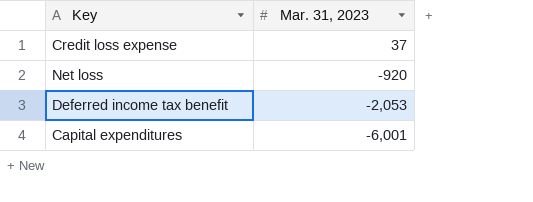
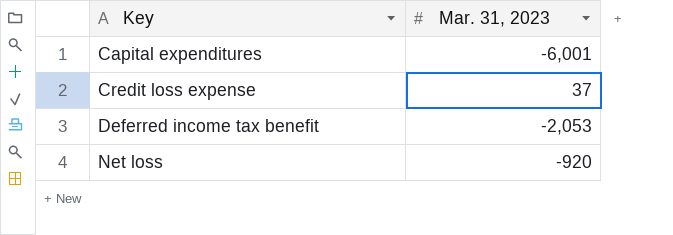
row order: Mar. 31, 2023 descending -> Key ascending

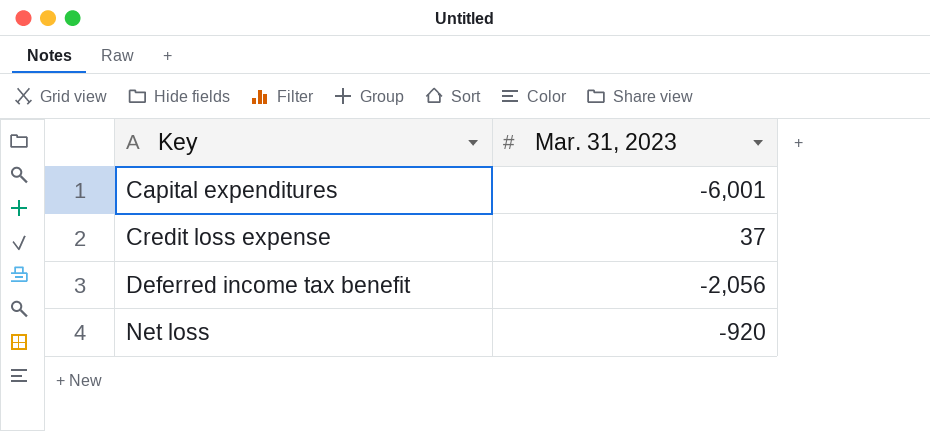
Deferred income tax benefit | Mar. 31, 2023: -2,053 -> -2,056

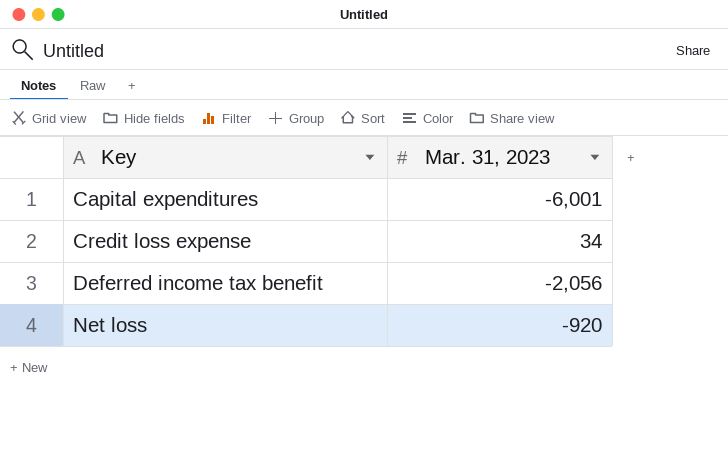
Credit loss expense | Mar. 31, 2023: 37 -> 34

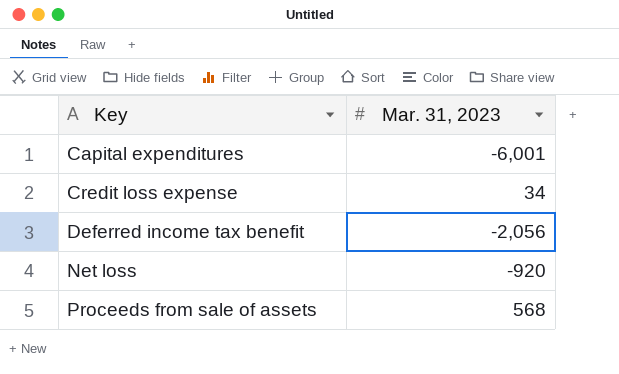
row Proceeds from sale of assets: none -> 568

